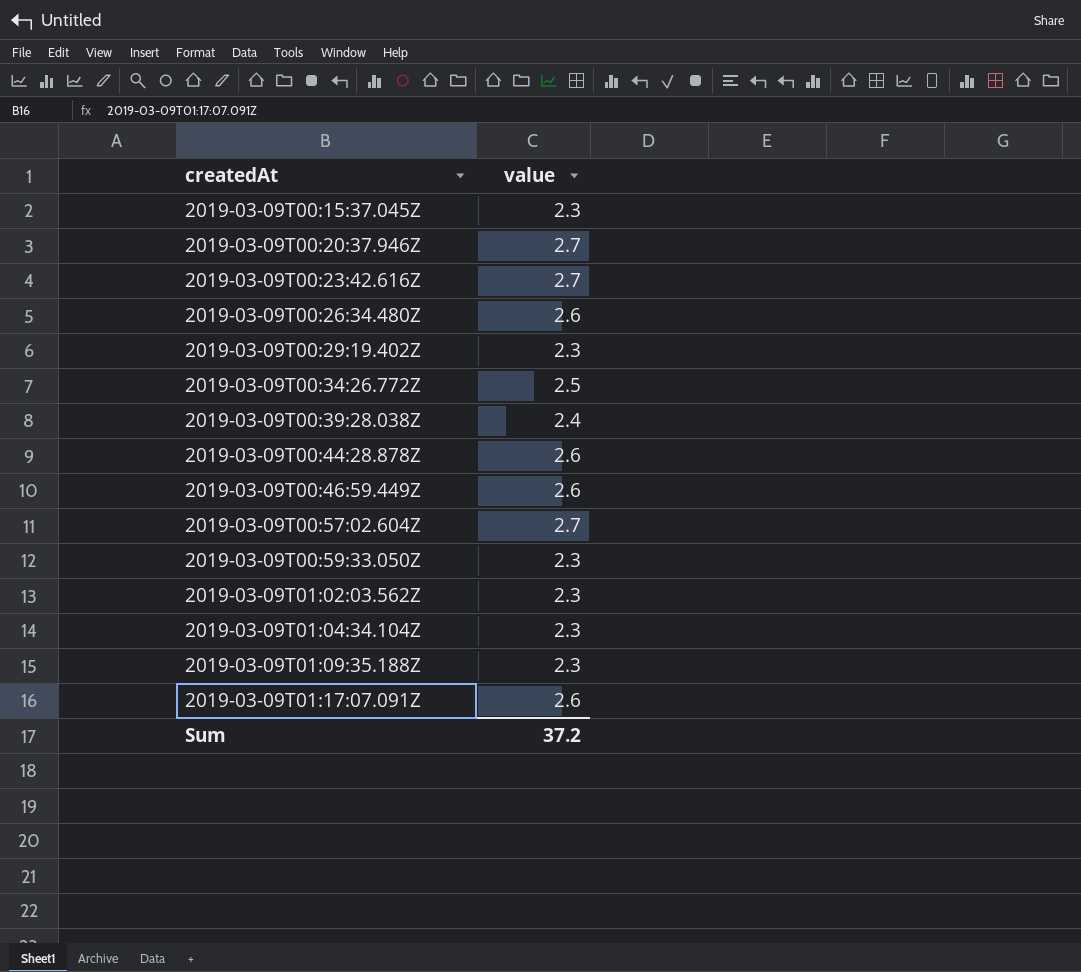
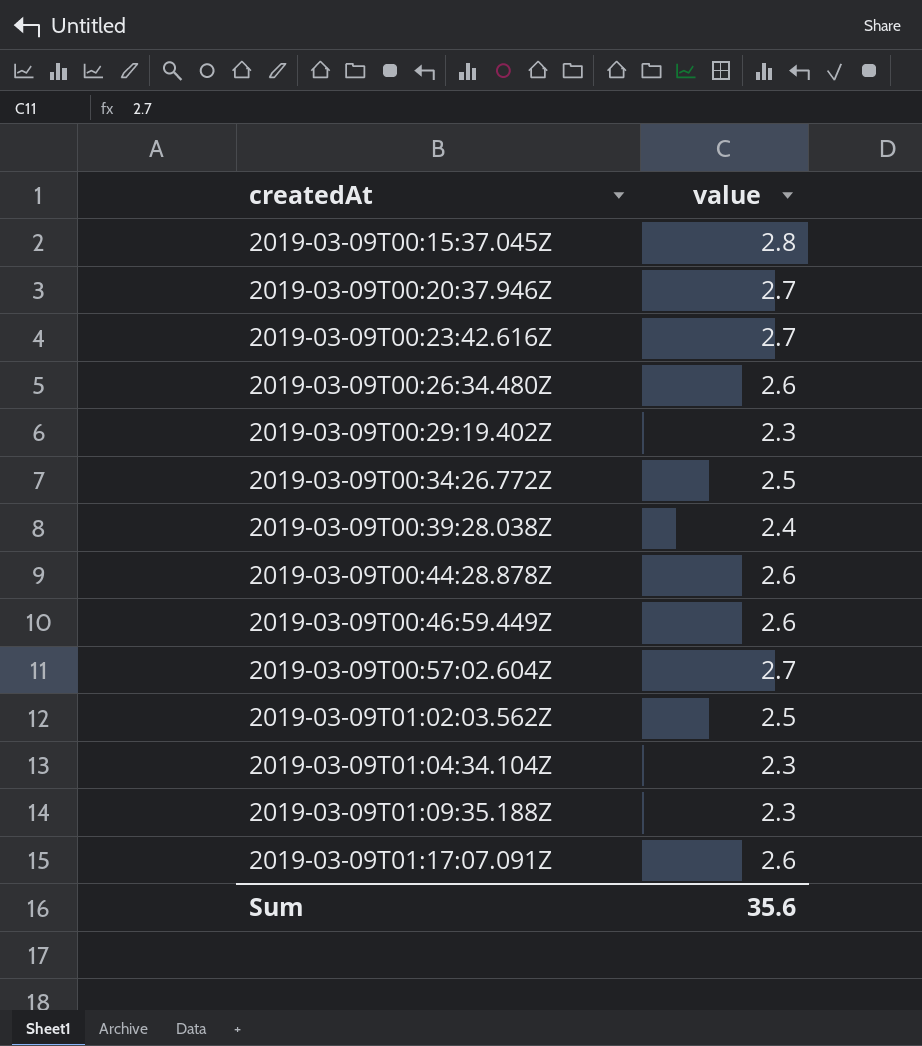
row 2019-03-09T00:59:33.050Z: 2.3 -> none
2019-03-09T00:15:37.045Z | value: 2.3 -> 2.8
2019-03-09T01:02:03.562Z | value: 2.3 -> 2.5
Sum | value: 37.2 -> 35.6

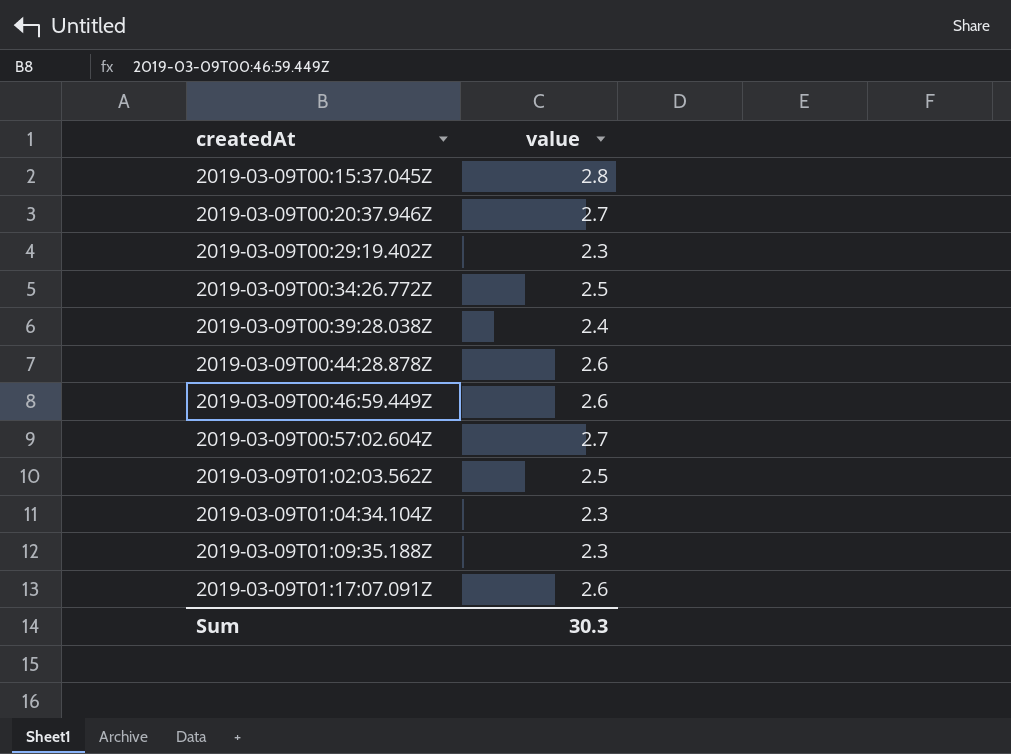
row 2019-03-09T00:23:42.616Z: 2.7 -> none
row 2019-03-09T00:26:34.480Z: 2.6 -> none
Sum | value: 35.6 -> 30.3

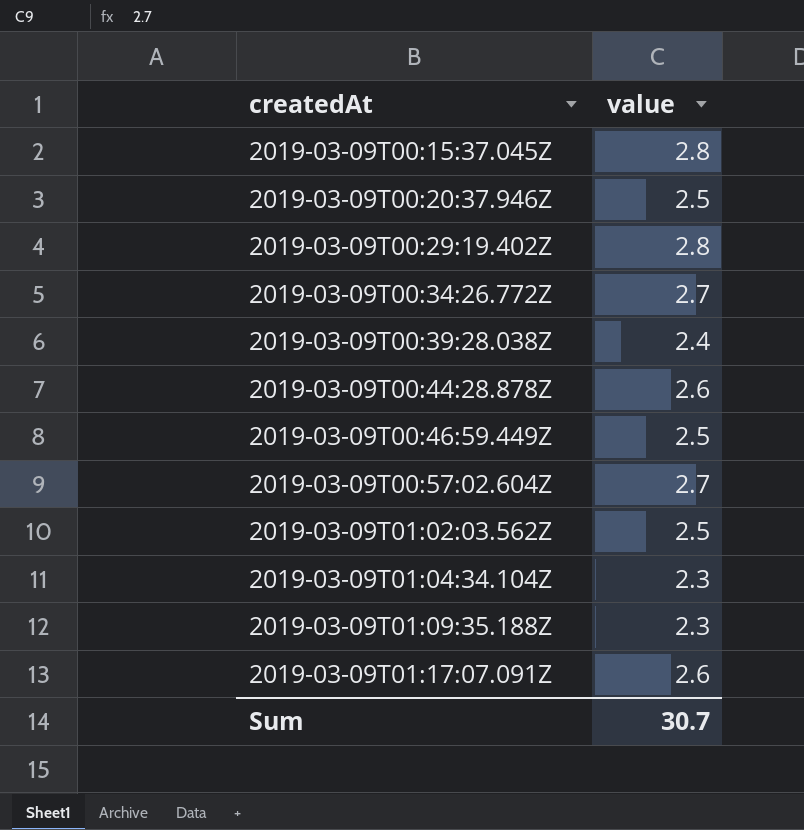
2019-03-09T00:20:37.946Z | value: 2.7 -> 2.5
2019-03-09T00:29:19.402Z | value: 2.3 -> 2.8
2019-03-09T00:34:26.772Z | value: 2.5 -> 2.7
2019-03-09T00:46:59.449Z | value: 2.6 -> 2.5
Sum | value: 30.3 -> 30.7

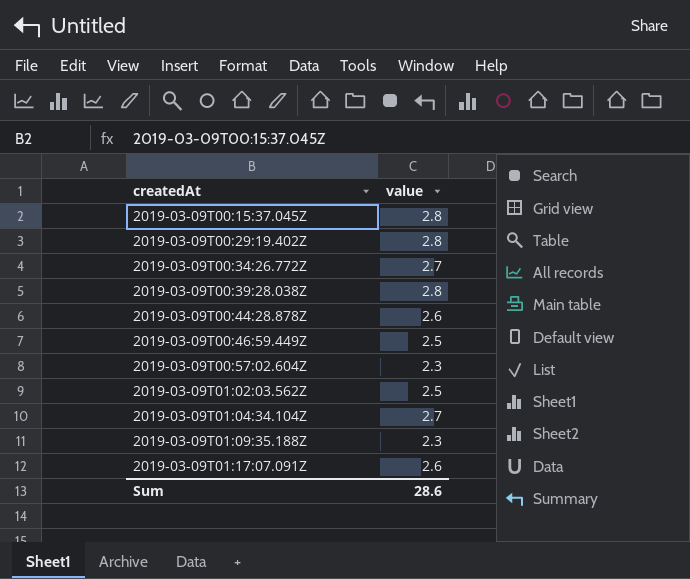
row 2019-03-09T00:20:37.946Z: 2.5 -> none
2019-03-09T00:39:28.038Z | value: 2.4 -> 2.8
2019-03-09T00:57:02.604Z | value: 2.7 -> 2.3
2019-03-09T01:04:34.104Z | value: 2.3 -> 2.7
Sum | value: 30.7 -> 28.6

